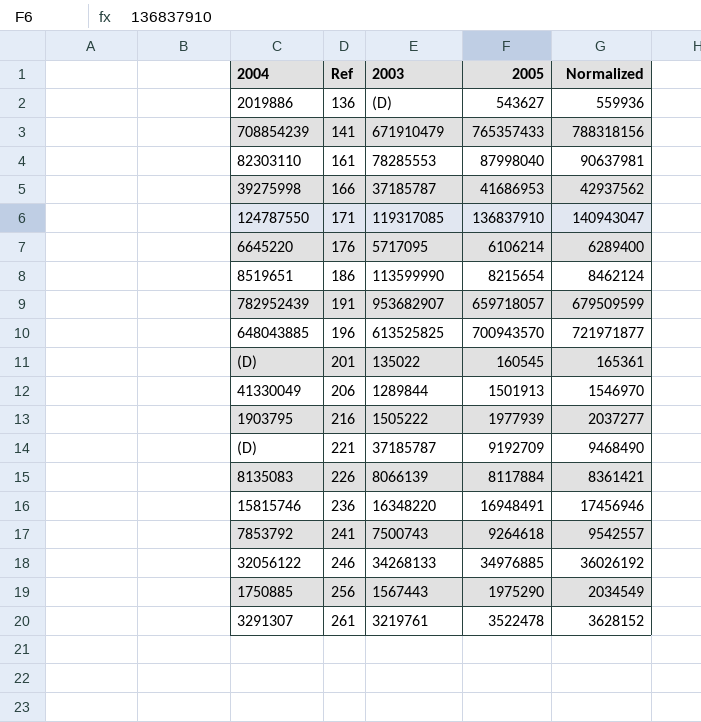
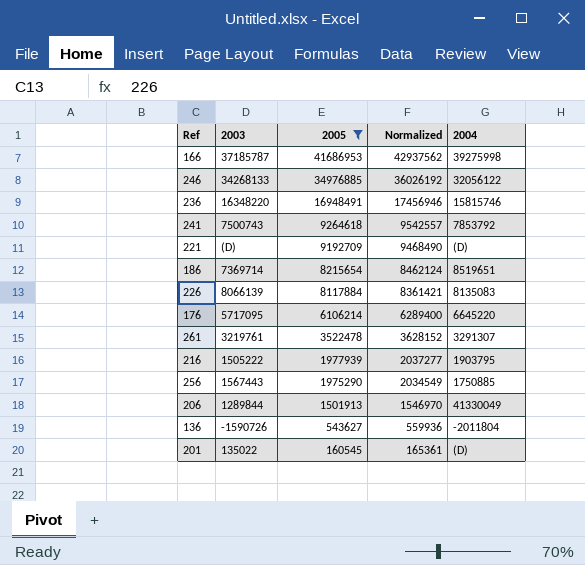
filter: none -> 2005 <= 41686953
row order: Ref ascending -> 2005 descending
column 2004 | position: 1 -> 5
221 | 2003: 37185787 -> (D)
186 | 2003: 113599990 -> 7369714
136 | 2003: (D) -> -1590726
136 | 2004: 2019886 -> -2011804

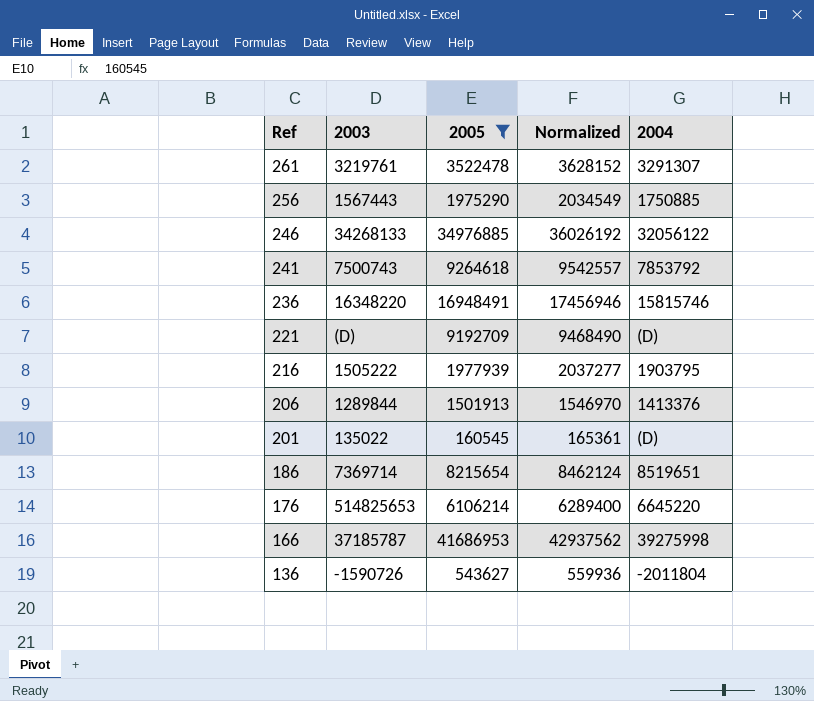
row order: 2005 descending -> Ref descending
row 226: 8066139 | 8117884 | 8361421 | 8135083 -> none
206 | 2004: 41330049 -> 1413376
176 | 2003: 5717095 -> 514825653

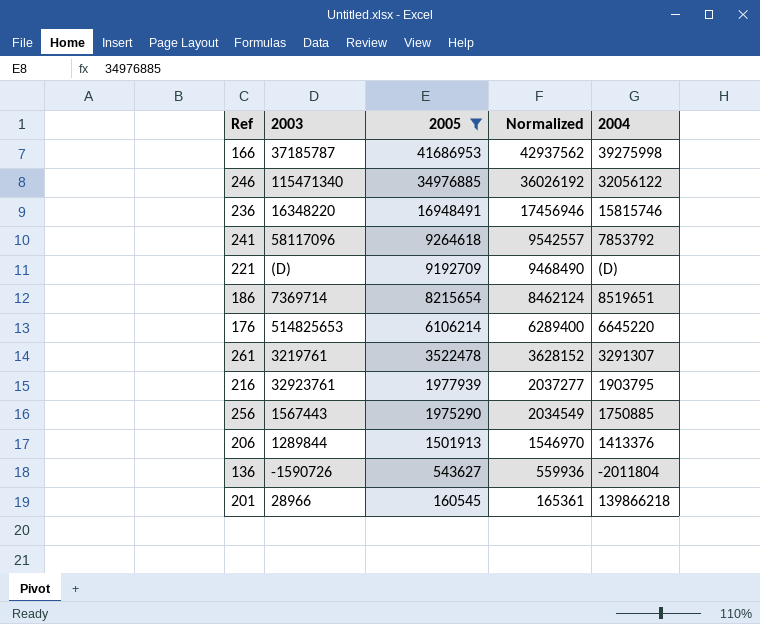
row order: Ref descending -> 2005 descending
246 | 2003: 34268133 -> 115471340
241 | 2003: 7500743 -> 58117096
216 | 2003: 1505222 -> 32923761
201 | 2003: 135022 -> 28966
201 | 2004: (D) -> 139866218

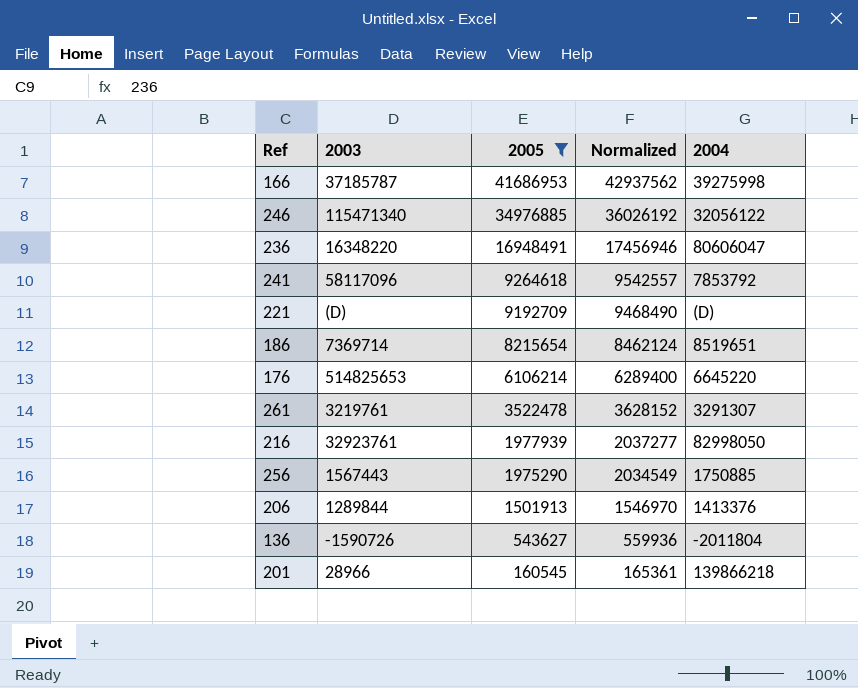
236 | 2004: 15815746 -> 80606047
216 | 2004: 1903795 -> 82998050

